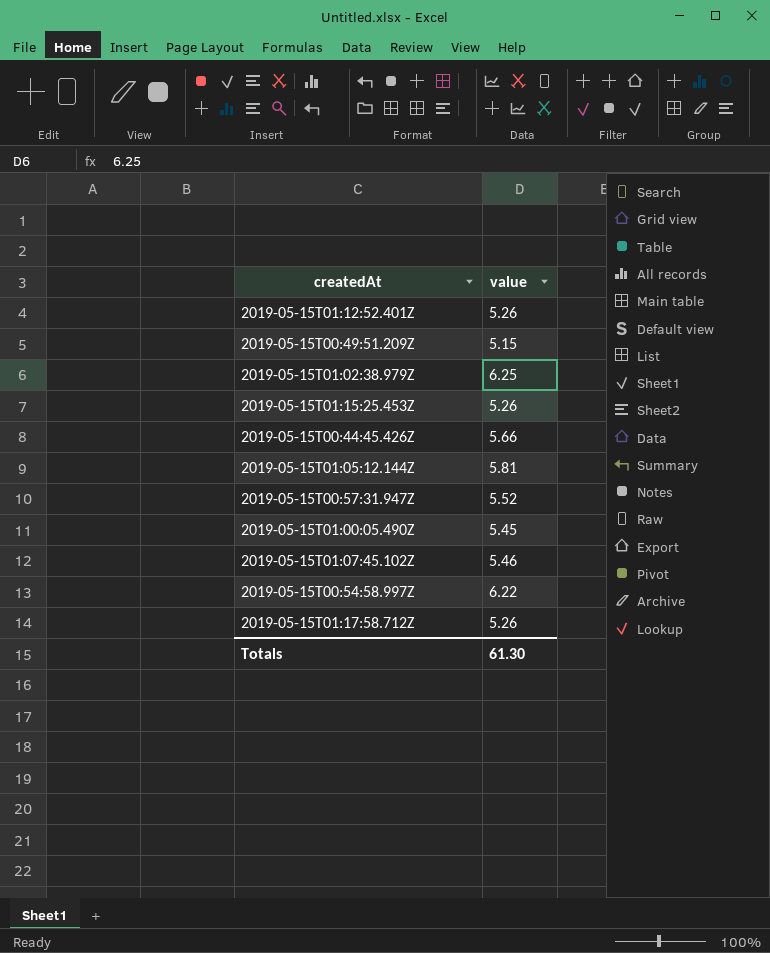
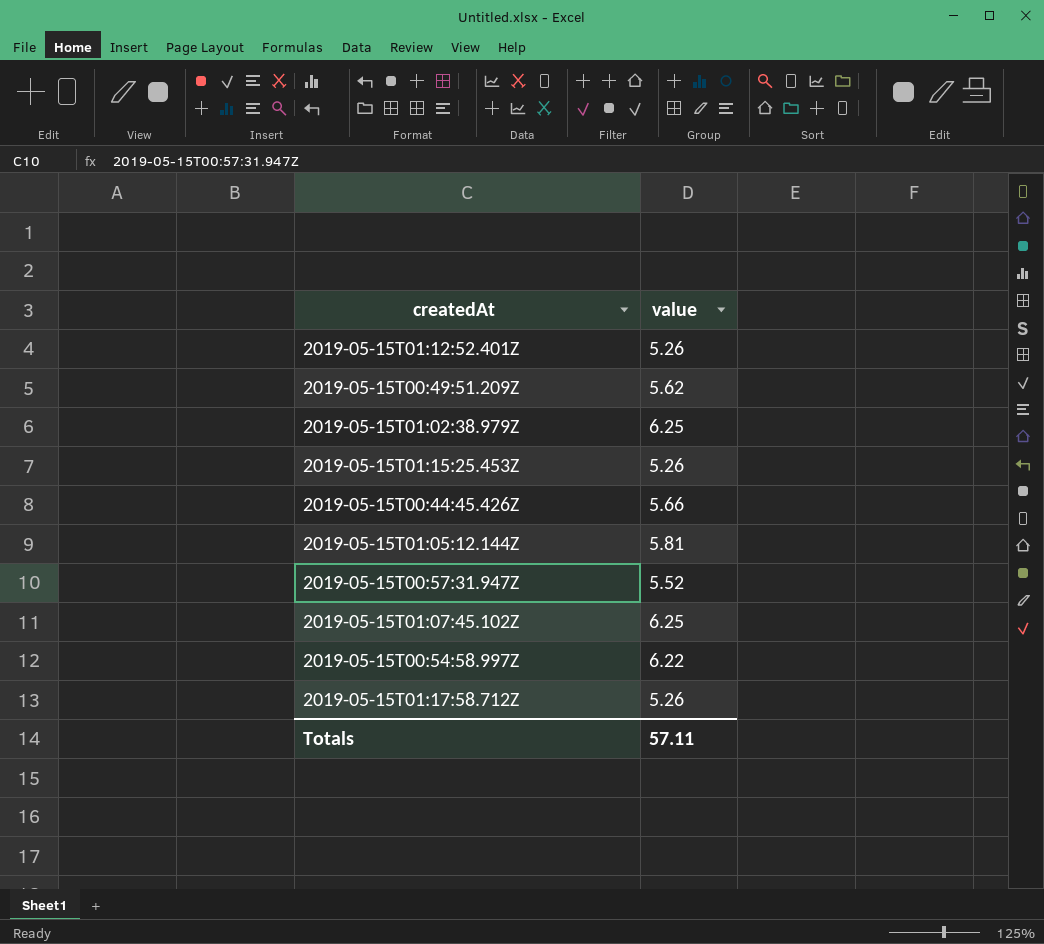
row 2019-05-15T01:00:05.490Z: 5.45 -> none
2019-05-15T00:49:51.209Z | value: 5.15 -> 5.62
2019-05-15T01:07:45.102Z | value: 5.46 -> 6.25
Totals | value: 61.30 -> 57.11

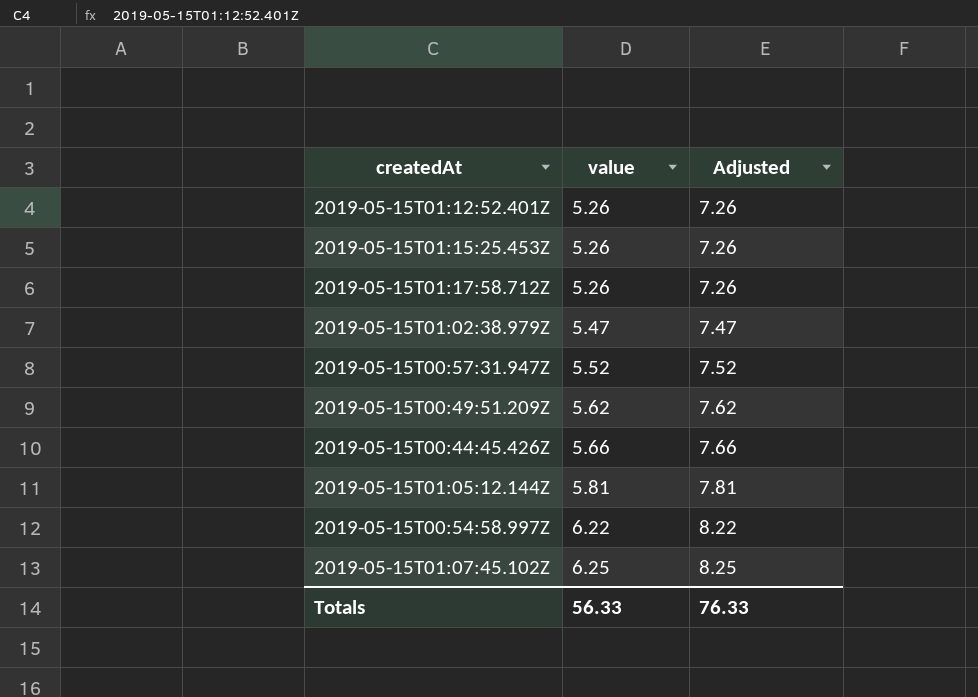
row order: none -> value ascending
column Adjusted | formula: none -> [value] + 2
2019-05-15T01:02:38.979Z | value: 6.25 -> 5.47
Totals | value: 57.11 -> 56.33

